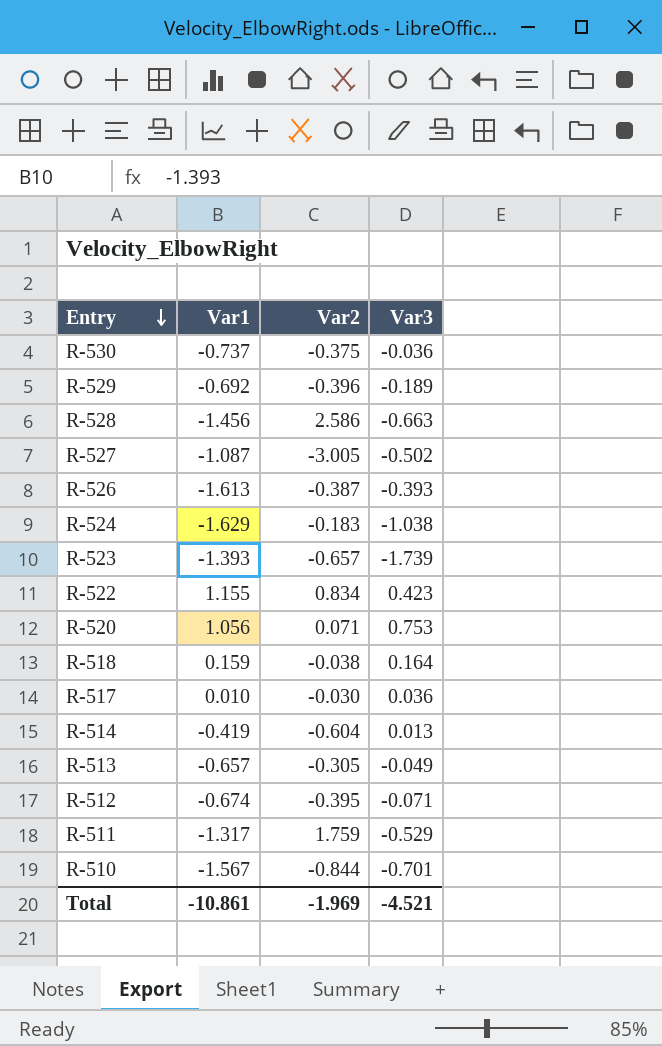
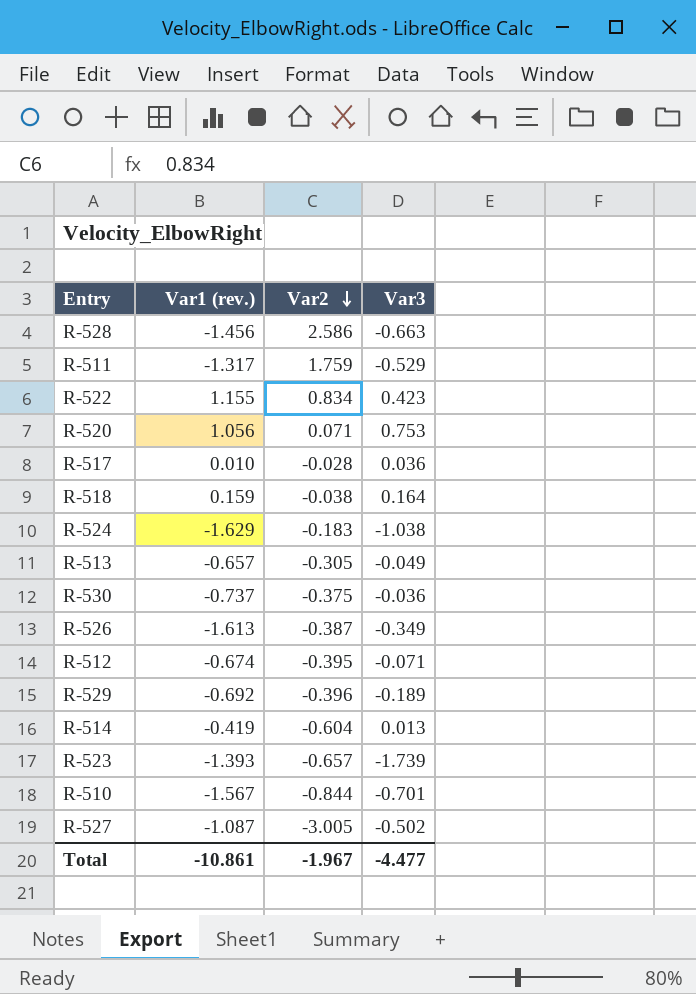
row order: Entry descending -> Var2 descending
column name: Var1 -> Var1 (rev.)
R-517 | Var2: -0.030 -> -0.028
R-526 | Var3: -0.393 -> -0.349
Total | Var2: -1.969 -> -1.967
Total | Var3: -4.521 -> -4.477

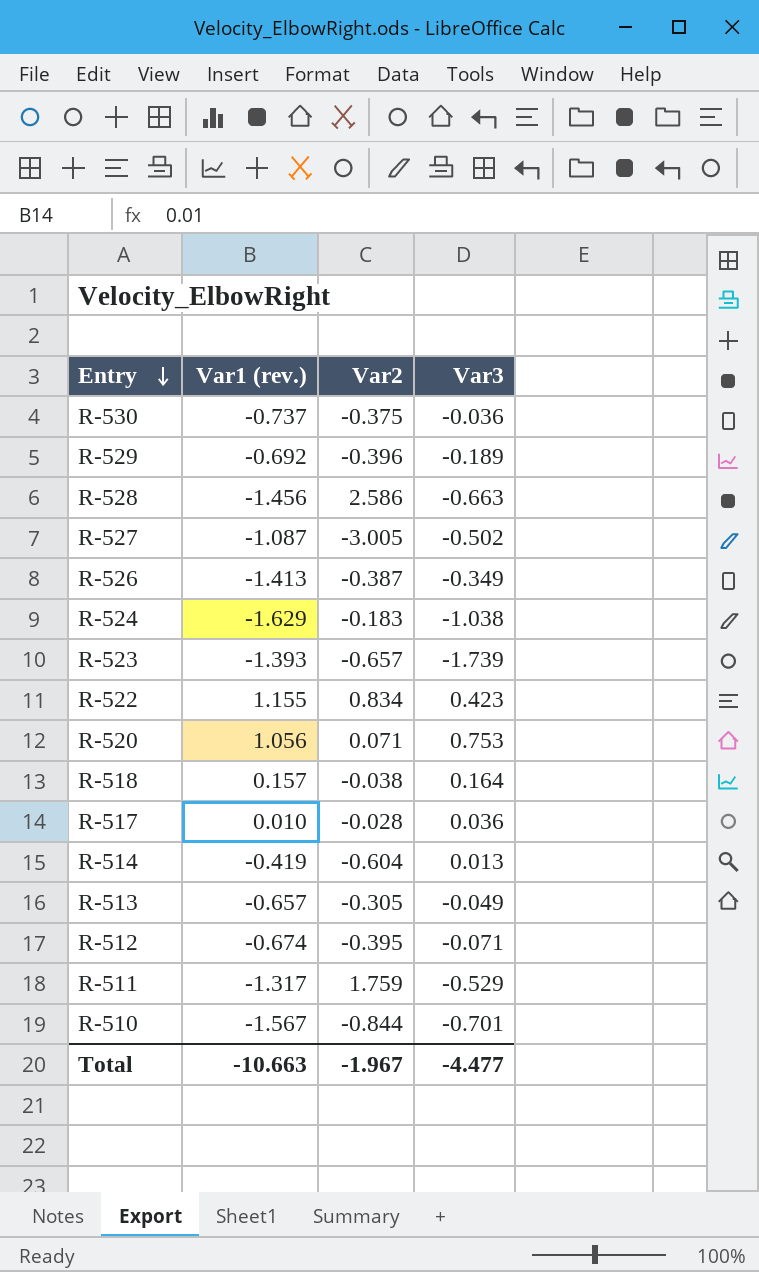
row order: Var2 descending -> Entry descending
R-526 | Var1 (rev.): -1.613 -> -1.413
R-518 | Var1 (rev.): 0.159 -> 0.157
Total | Var1 (rev.): -10.861 -> -10.663

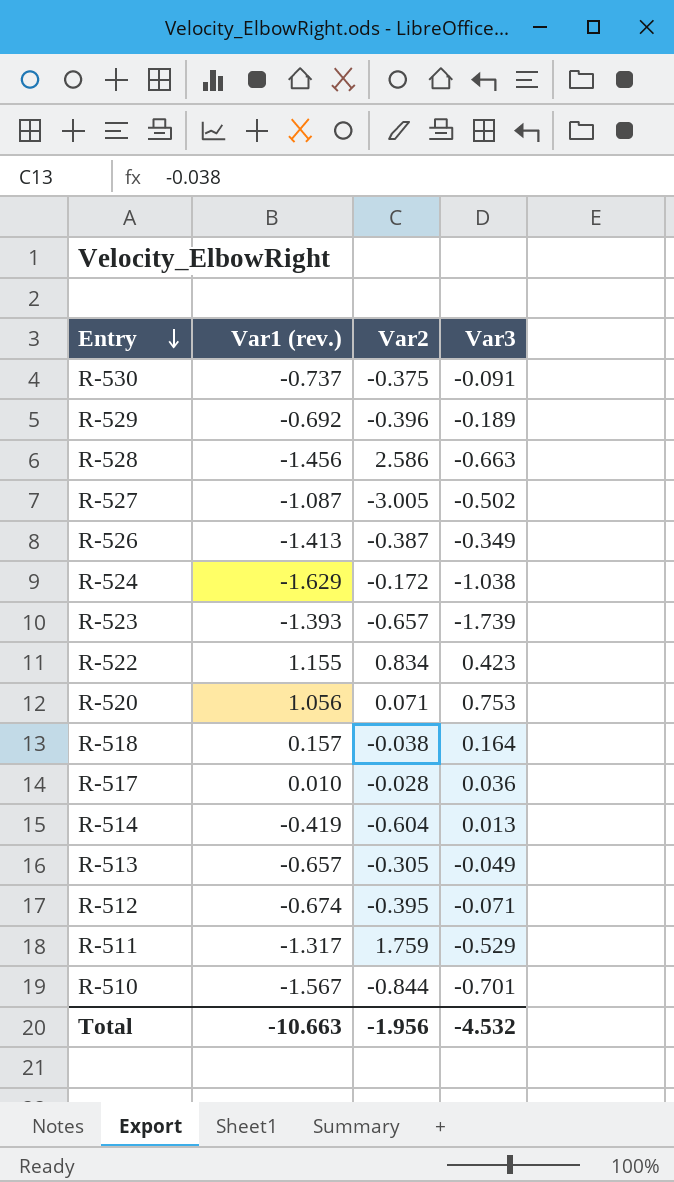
R-530 | Var3: -0.036 -> -0.091
R-524 | Var2: -0.183 -> -0.172
Total | Var2: -1.967 -> -1.956
Total | Var3: -4.477 -> -4.532

